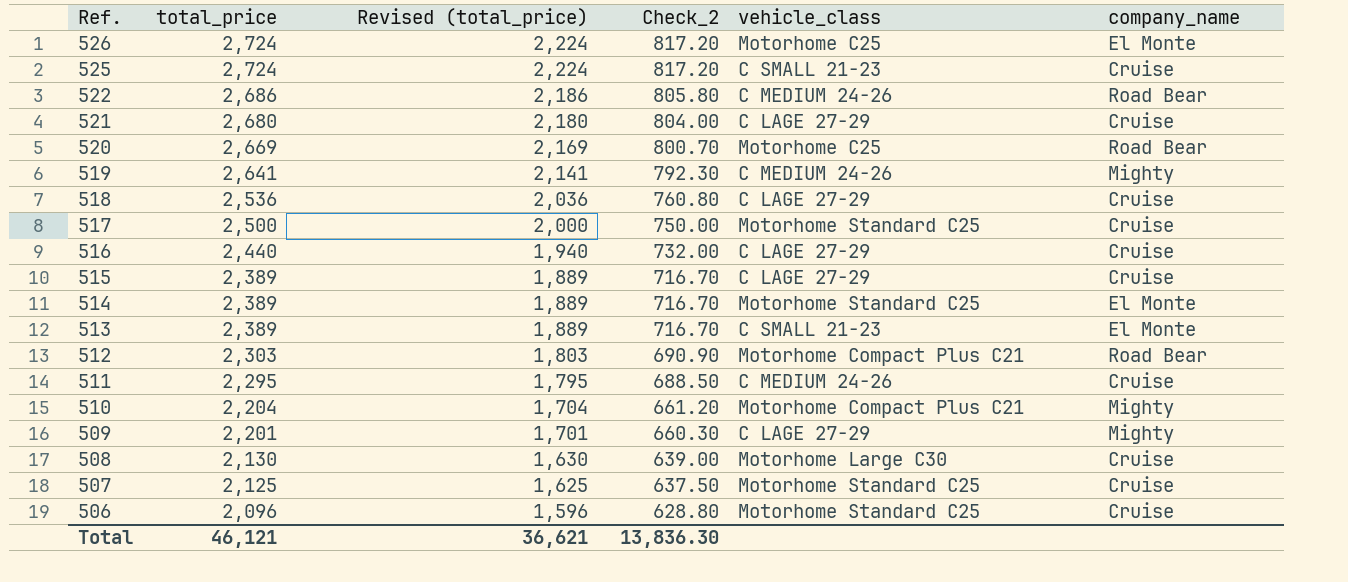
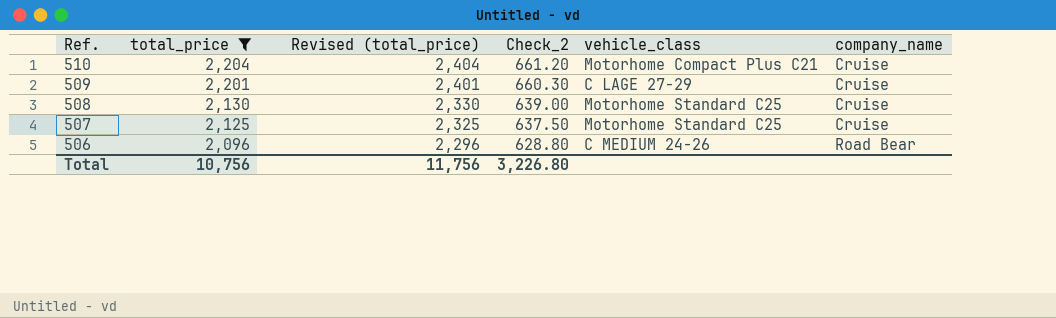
filter: none -> total_price <= 2,204
column Revised (total_price) | formula: [total_price] - 500 -> [total_price] + 200
510 | company_name: Mighty -> Cruise
509 | company_name: Mighty -> Cruise
508 | vehicle_class: Motorhome Large C30 -> Motorhome Standard C25
506 | vehicle_class: Motorhome Standard C25 -> C MEDIUM 24-26
506 | company_name: Cruise -> Road Bear
Total | total_price: 46,121 -> 10,756
Total | Revised (total_price): 36,621 -> 11,756
Total | Check_2: 13,836.30 -> 3,226.80

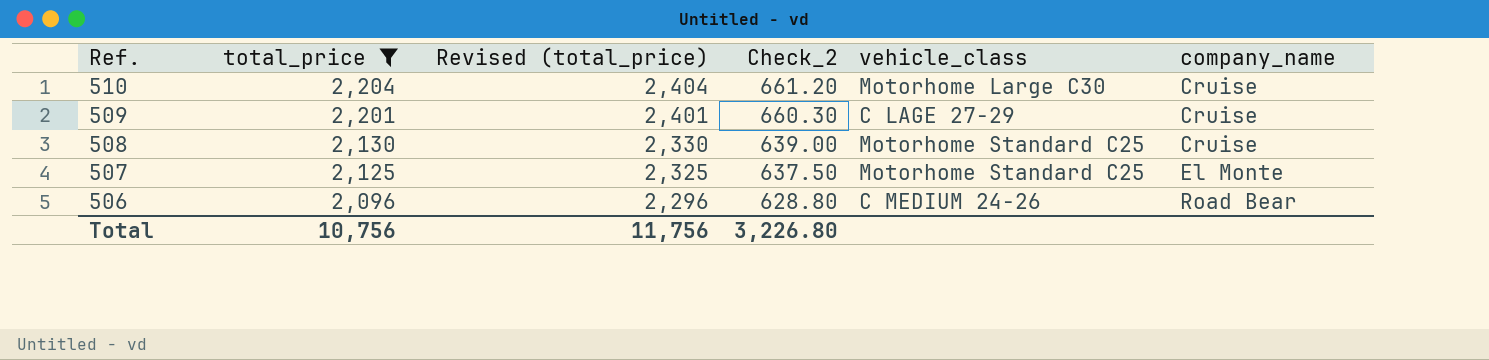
510 | vehicle_class: Motorhome Compact Plus C21 -> Motorhome Large C30
507 | company_name: Cruise -> El Monte

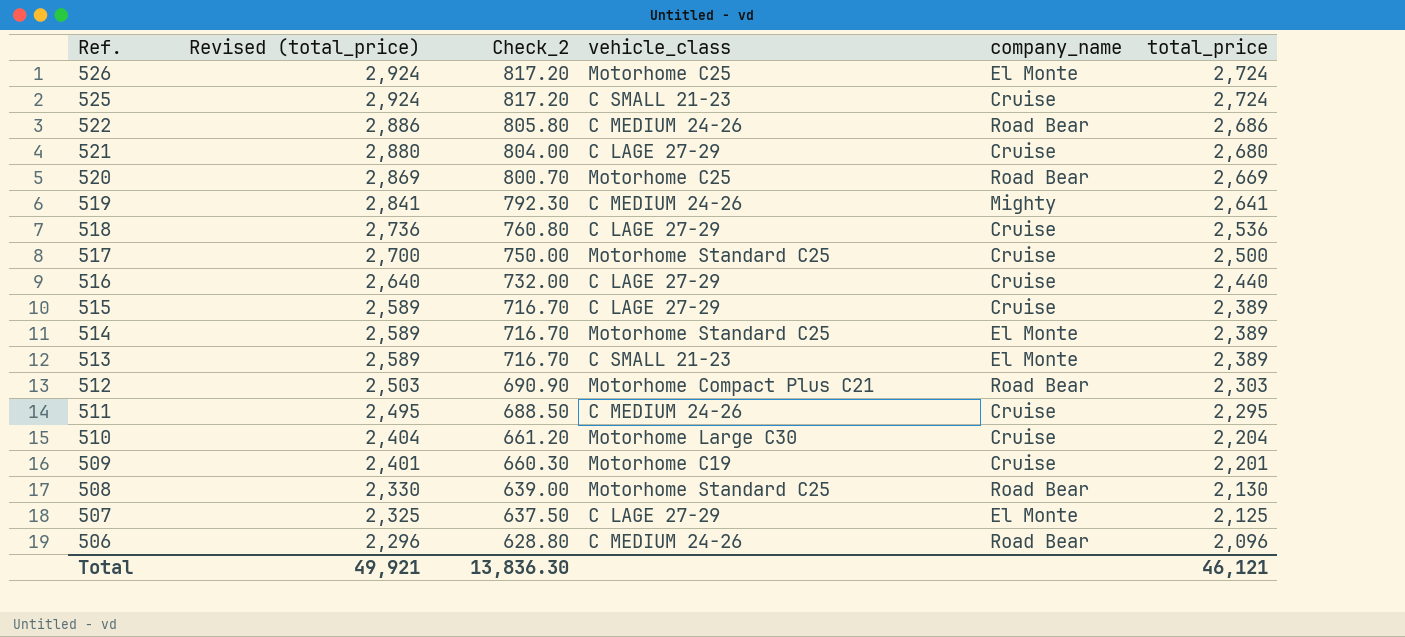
filter: total_price <= 2,204 -> none
column total_price | position: 2 -> 6
509 | vehicle_class: C LAGE 27-29 -> Motorhome C19
508 | company_name: Cruise -> Road Bear
507 | vehicle_class: Motorhome Standard C25 -> C LAGE 27-29
Total | Revised (total_price): 11,756 -> 49,921
Total | Check_2: 3,226.80 -> 13,836.30
Total | total_price: 10,756 -> 46,121

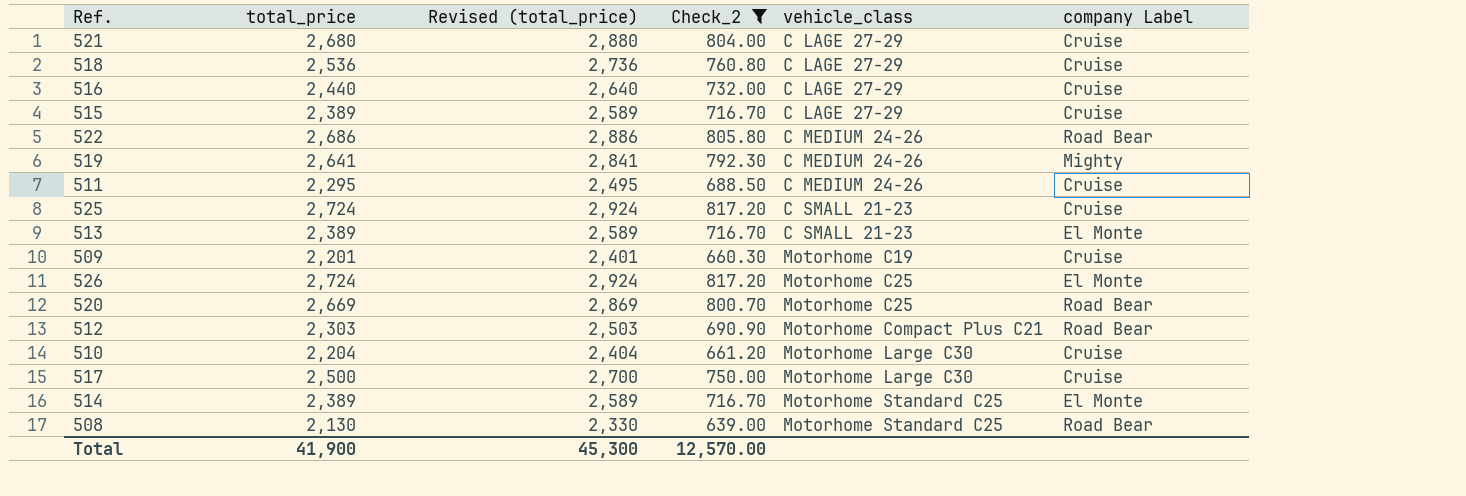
filter: none -> Check_2 >= 639.00
row order: Ref. descending -> vehicle_class ascending
column total_price | position: 6 -> 2
column name: company_name -> company Label
517 | vehicle_class: Motorhome Standard C25 -> Motorhome Large C30
Total | total_price: 46,121 -> 41,900
Total | Revised (total_price): 49,921 -> 45,300
Total | Check_2: 13,836.30 -> 12,570.00

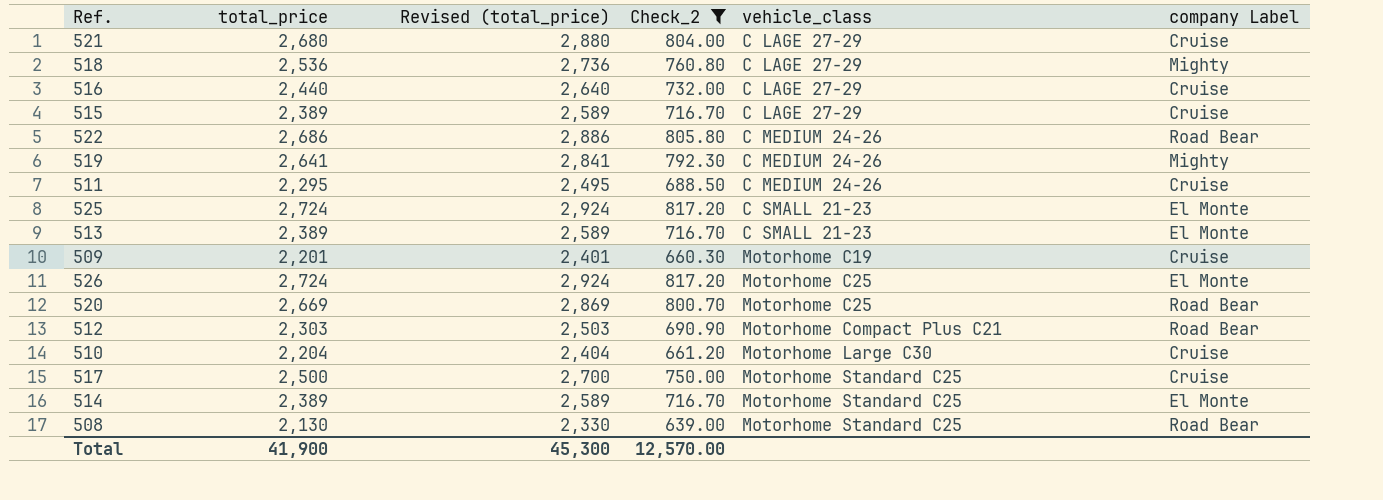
518 | company Label: Cruise -> Mighty
525 | company Label: Cruise -> El Monte
517 | vehicle_class: Motorhome Large C30 -> Motorhome Standard C25

